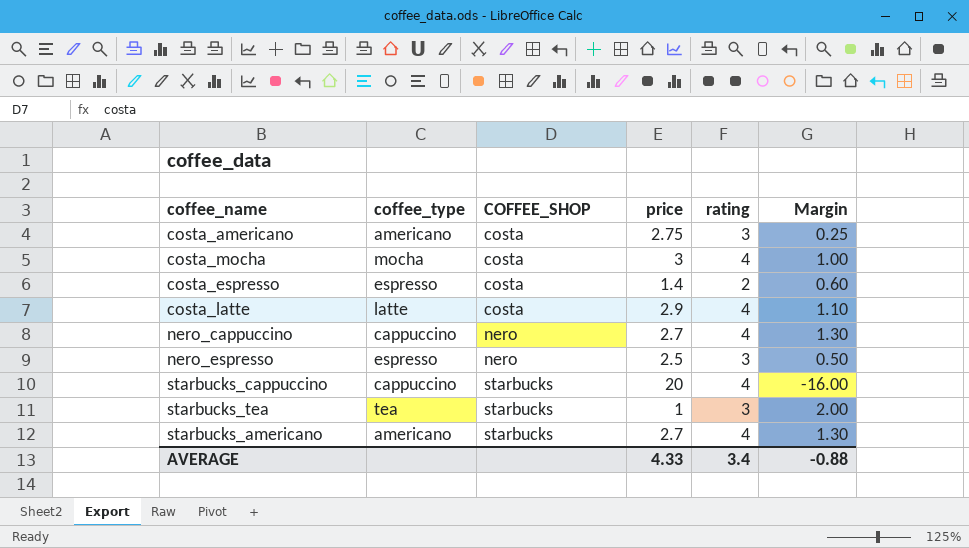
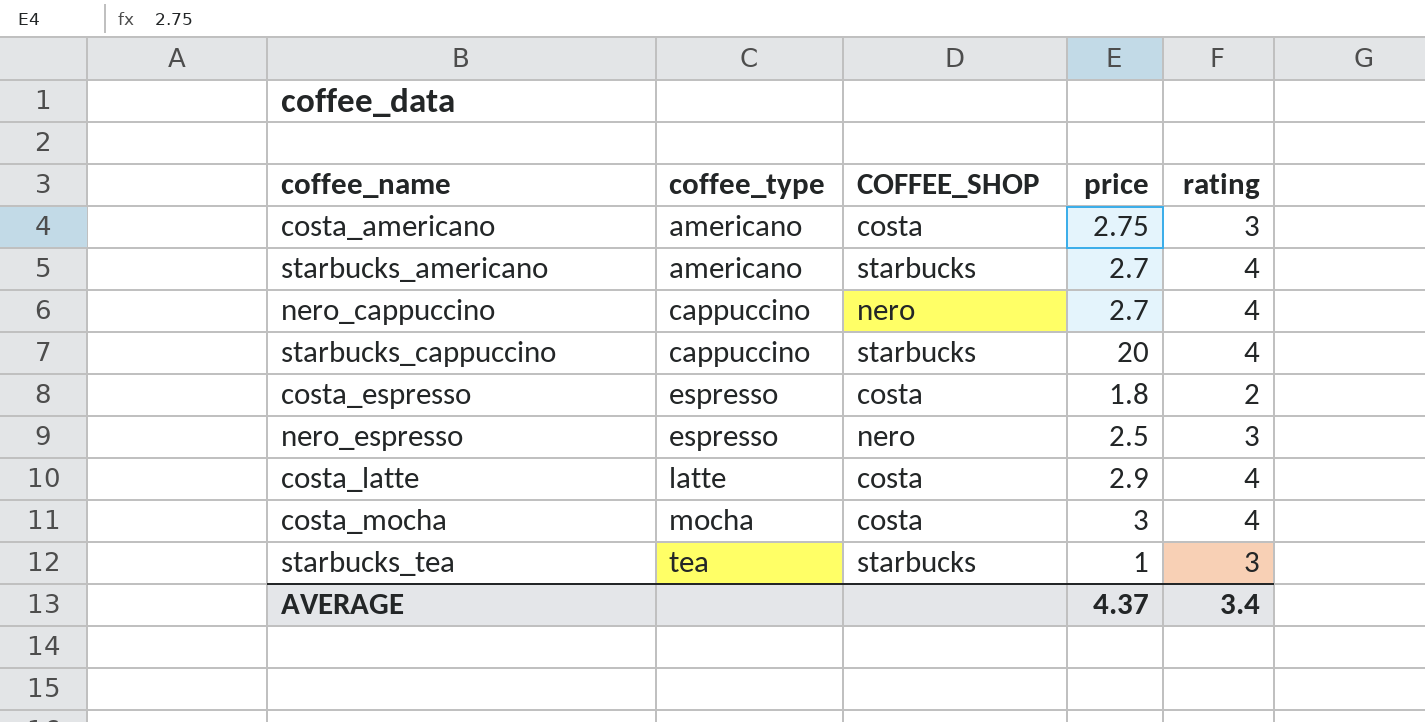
row order: COFFEE_SHOP ascending -> coffee_type ascending
column Margin | formula: [rating] - [price] -> none
costa_espresso | price: 1.4 -> 1.8
AVERAGE | price: 4.33 -> 4.37

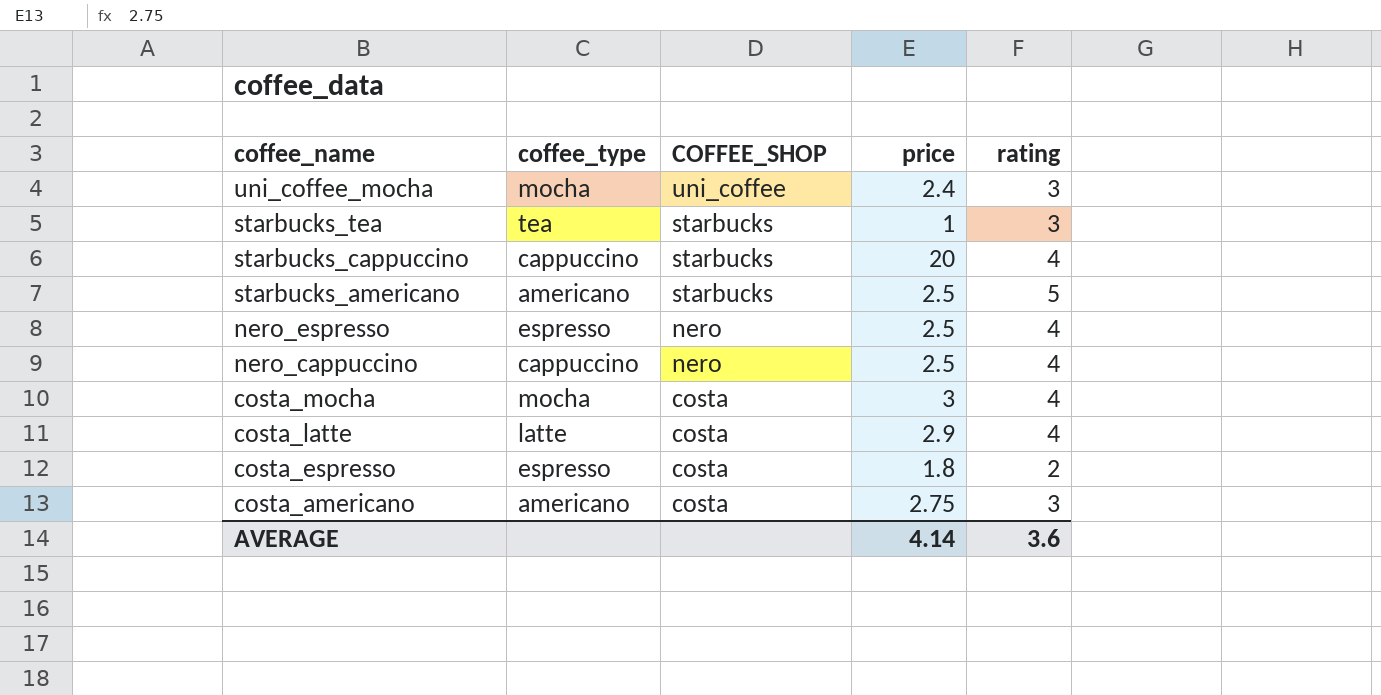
row order: coffee_type ascending -> coffee_name descending
row uni_coffee_mocha: none -> mocha | uni_coffee | 2.4 | 3
starbucks_americano | price: 2.7 -> 2.5
starbucks_americano | rating: 4 -> 5
nero_espresso | rating: 3 -> 4
nero_cappuccino | price: 2.7 -> 2.5
AVERAGE | price: 4.37 -> 4.14
AVERAGE | rating: 3.4 -> 3.6

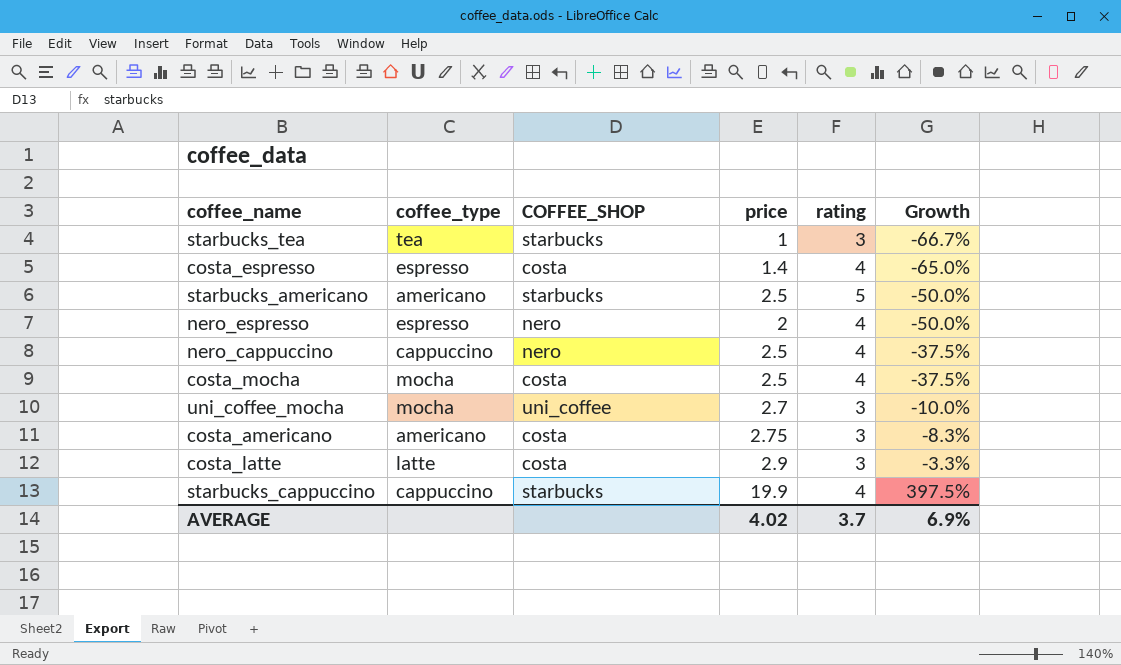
row order: coffee_name descending -> Growth ascending
column Growth | formula: none -> ([price] - [rating]) / [rating]
costa_espresso | price: 1.8 -> 1.4
costa_espresso | rating: 2 -> 4
nero_espresso | price: 2.5 -> 2
costa_mocha | price: 3 -> 2.5
uni_coffee_mocha | price: 2.4 -> 2.7
costa_latte | rating: 4 -> 3
starbucks_cappuccino | price: 20 -> 19.9
AVERAGE | price: 4.14 -> 4.02
AVERAGE | rating: 3.6 -> 3.7

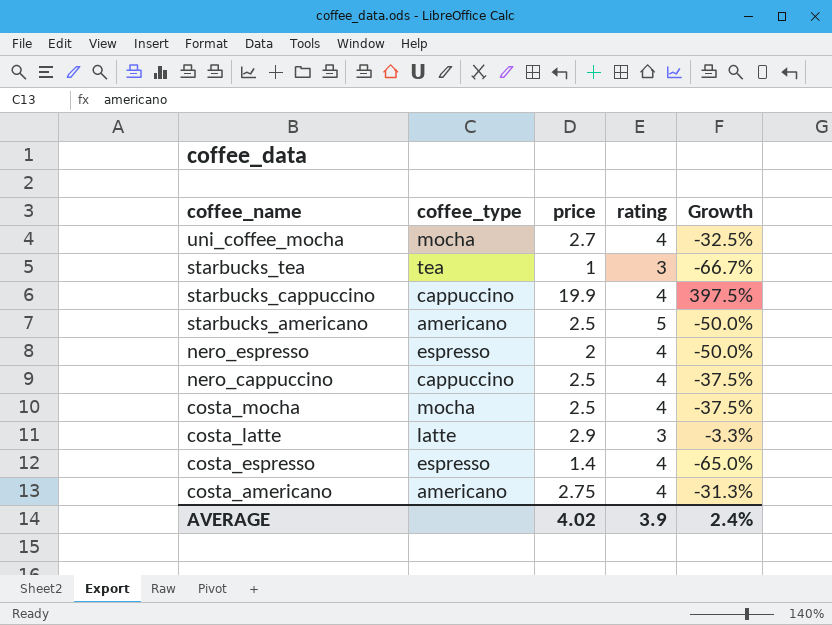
row order: Growth ascending -> coffee_name descending
column COFFEE_SHOP | position: 3 -> none
uni_coffee_mocha | rating: 3 -> 4
uni_coffee_mocha | Growth: -10.0% -> -32.5%
costa_americano | rating: 3 -> 4
costa_americano | Growth: -8.3% -> -31.3%
AVERAGE | rating: 3.7 -> 3.9
AVERAGE | Growth: 6.9% -> 2.4%

